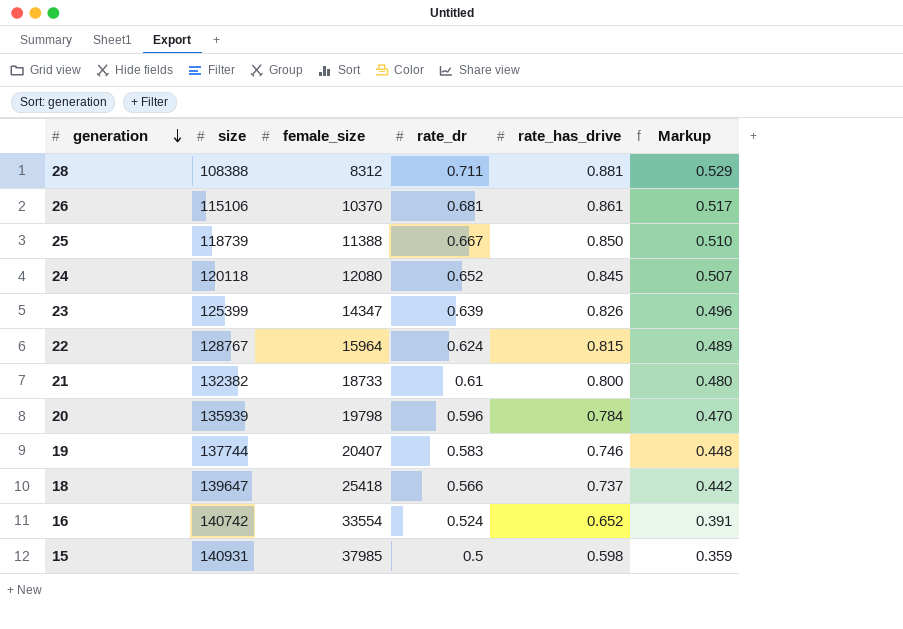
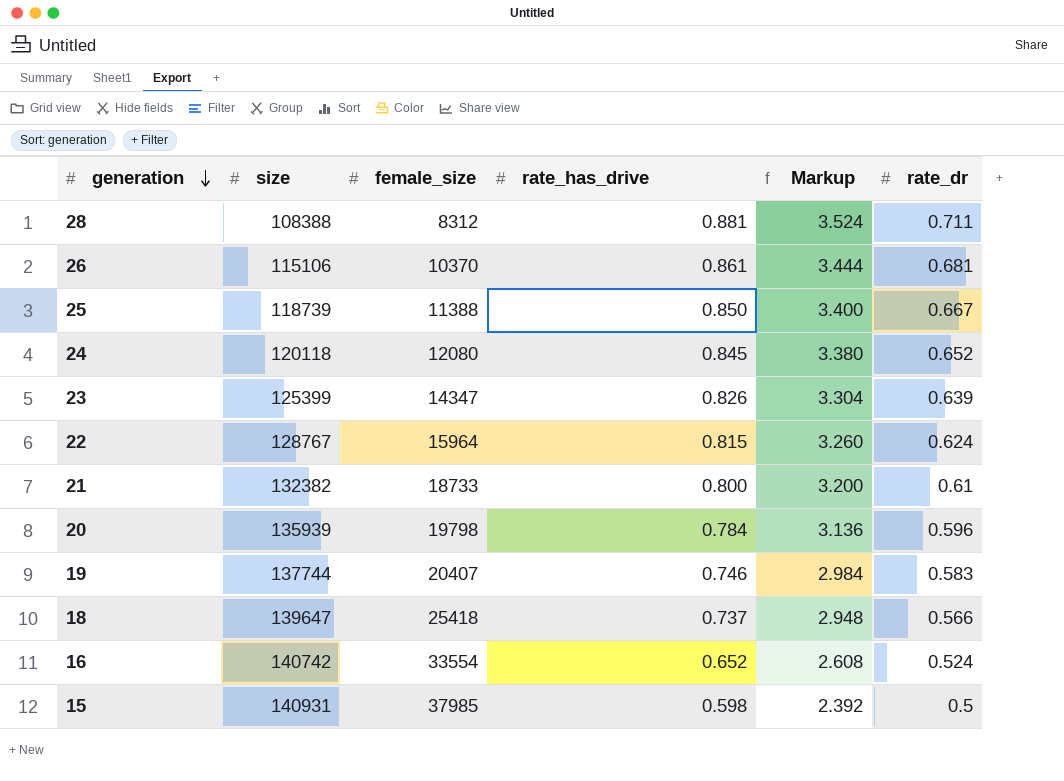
column Markup | formula: [rate_has_drive] * 0.6 -> [rate_has_drive] * 4
column rate_dr | position: 4 -> 6

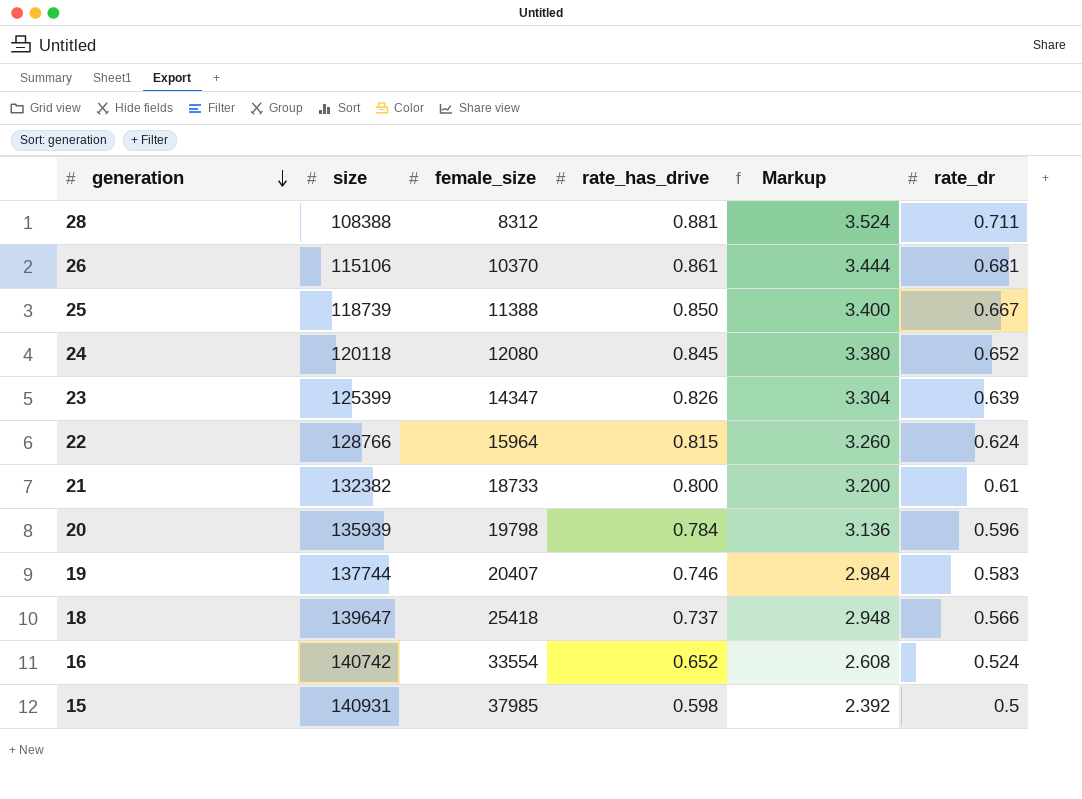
22 | size: 128767 -> 128766

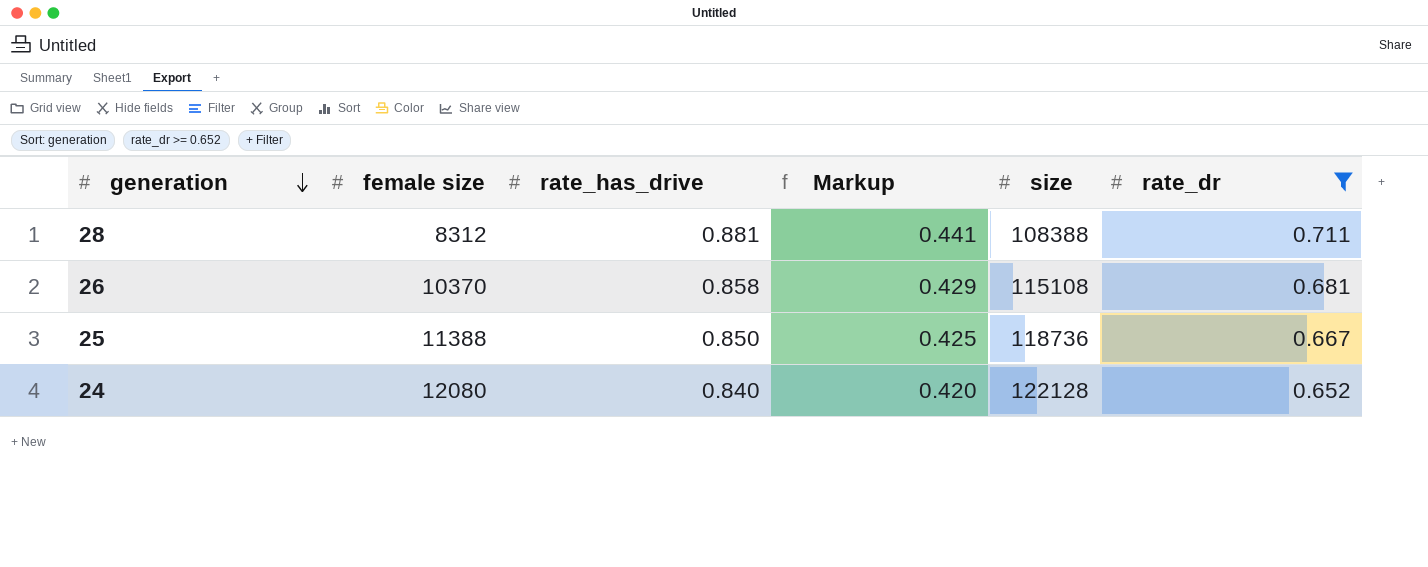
filter: none -> rate_dr >= 0.652
column name: female_size -> female size
column Markup | formula: [rate_has_drive] * 4 -> [rate_has_drive] * 0.5
column size | position: 2 -> 5
26 | rate_has_drive: 0.861 -> 0.858
26 | size: 115106 -> 115108
25 | size: 118739 -> 118736
24 | rate_has_drive: 0.845 -> 0.840
24 | size: 120118 -> 122128

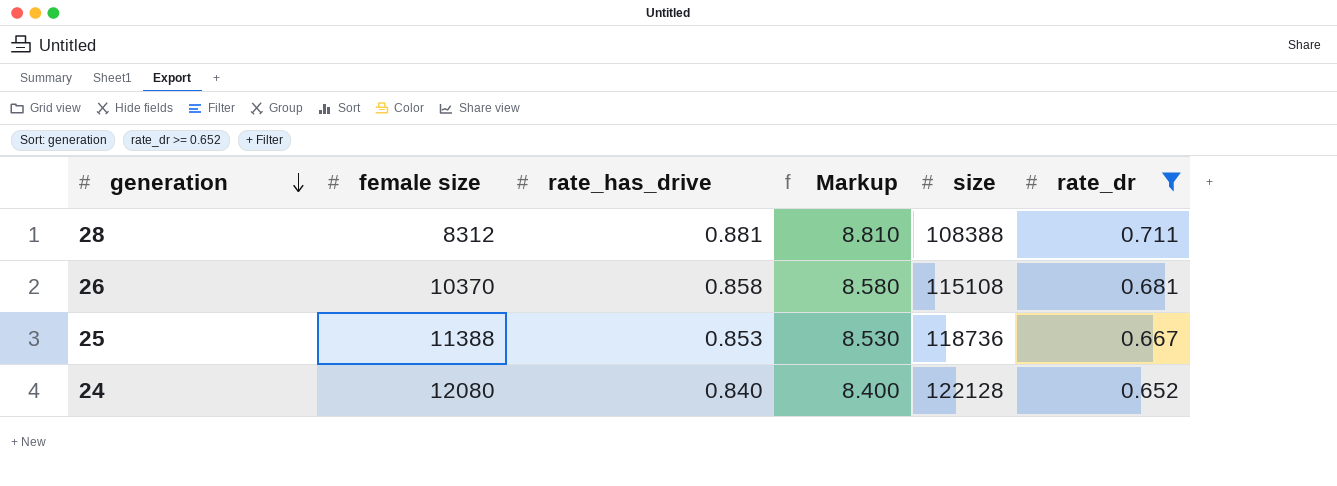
column Markup | formula: [rate_has_drive] * 0.5 -> [rate_has_drive] * 10
25 | rate_has_drive: 0.850 -> 0.853

